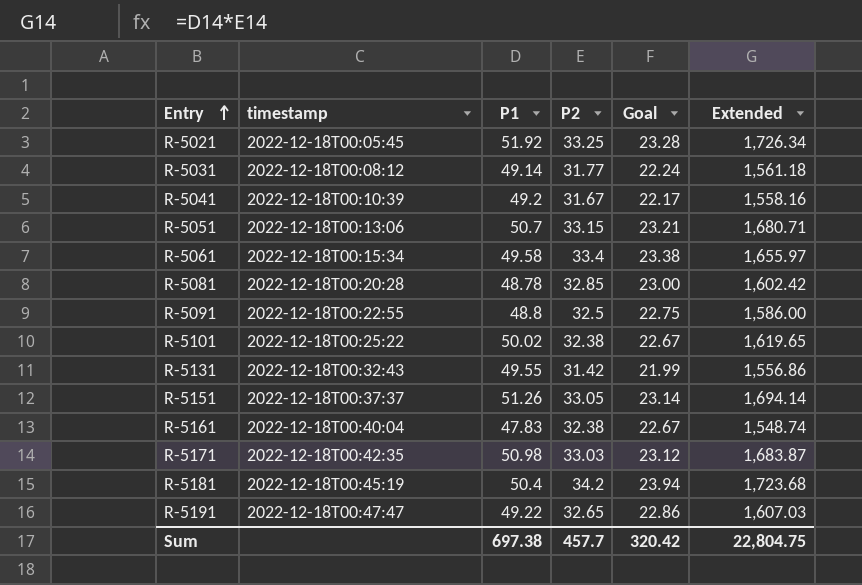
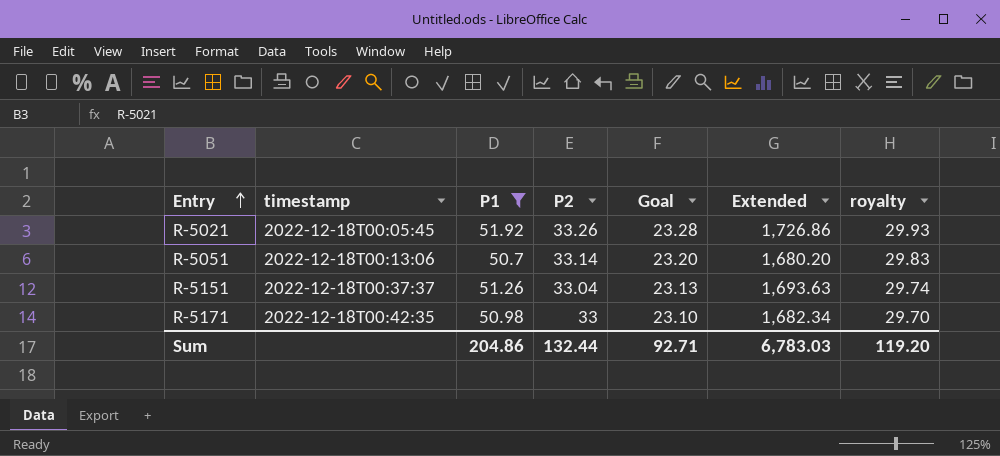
filter: none -> P1 >= 50.7
column royalty | formula: none -> [P2] * 0.9
R-5021 | P2: 33.25 -> 33.26
R-5021 | Extended: 1,726.34 -> 1,726.86
R-5051 | P2: 33.15 -> 33.14
R-5051 | Goal: 23.21 -> 23.20
R-5051 | Extended: 1,680.71 -> 1,680.20
R-5151 | P2: 33.05 -> 33.04
R-5151 | Goal: 23.14 -> 23.13
R-5151 | Extended: 1,694.14 -> 1,693.63
R-5171 | P2: 33.03 -> 33
R-5171 | Goal: 23.12 -> 23.10
R-5171 | Extended: 1,683.87 -> 1,682.34
Sum | P1: 697.38 -> 204.86
Sum | P2: 457.7 -> 132.44
Sum | Goal: 320.42 -> 92.71
Sum | Extended: 22,804.75 -> 6,783.03

